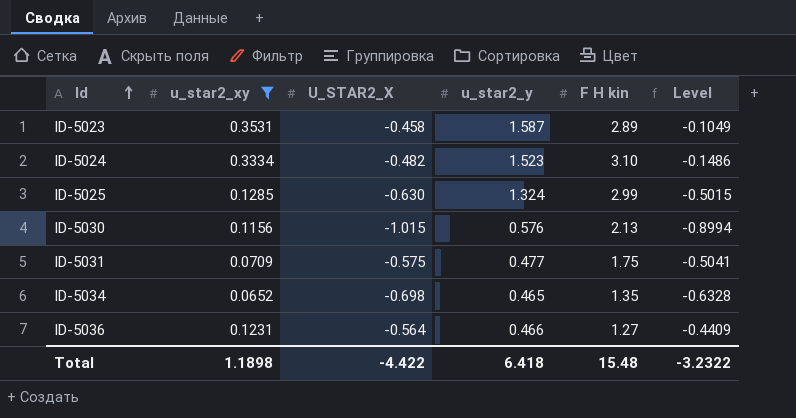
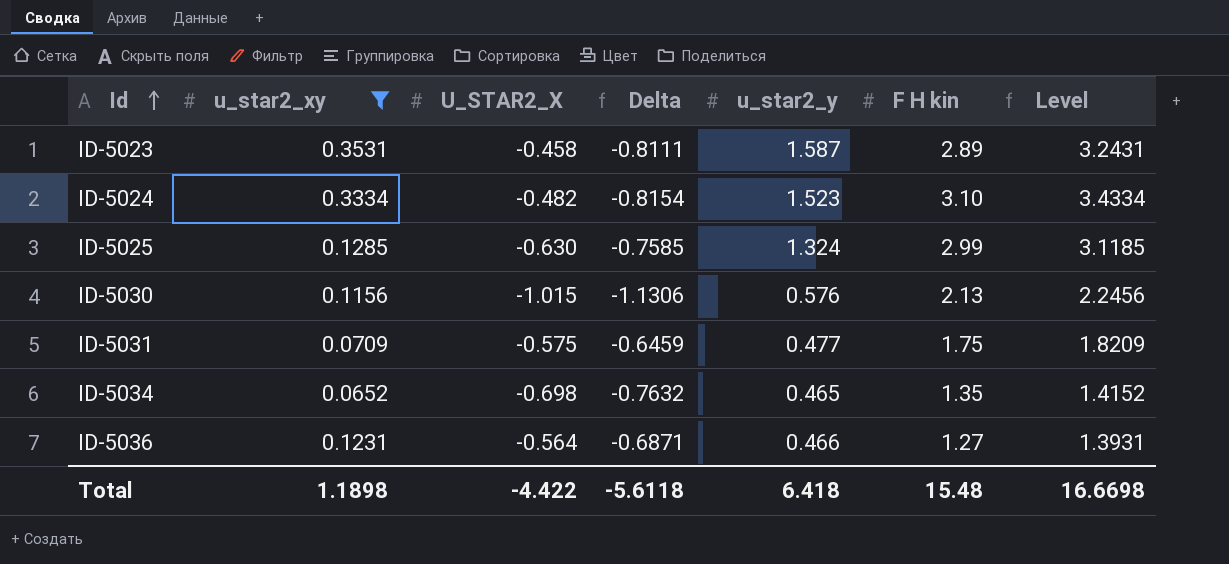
column Delta | formula: none -> [U_STAR2_X] - [u_star2_xy]
column Level | formula: [u_star2_xy] + [U_STAR2_X] -> [u_star2_xy] + [F H kin]
Total | Level: -3.2322 -> 16.6698

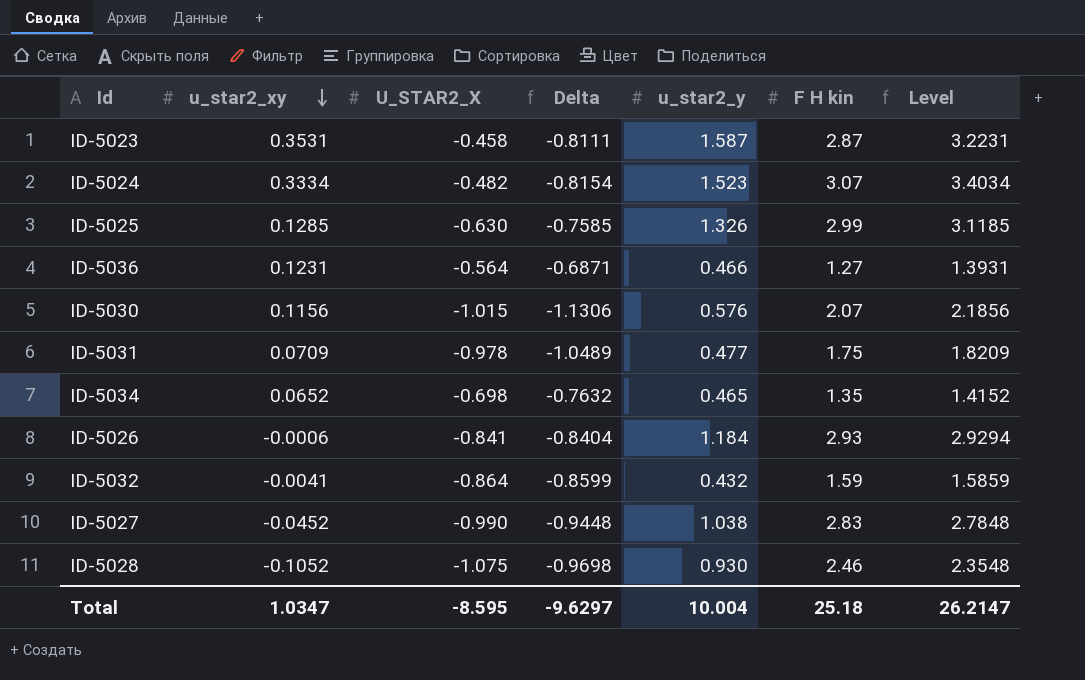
filter: u_star2_xy >= 0.0652 -> none
row order: Id ascending -> u_star2_xy descending
ID-5023 | F H kin: 2.89 -> 2.87
ID-5023 | Level: 3.2431 -> 3.2231
ID-5024 | F H kin: 3.10 -> 3.07
ID-5024 | Level: 3.4334 -> 3.4034
ID-5025 | u_star2_y: 1.324 -> 1.326
ID-5030 | F H kin: 2.13 -> 2.07
ID-5030 | Level: 2.2456 -> 2.1856
ID-5031 | U_STAR2_X: -0.575 -> -0.978
ID-5031 | Delta: -0.6459 -> -1.0489
Total | u_star2_xy: 1.1898 -> 1.0347
Total | U_STAR2_X: -4.422 -> -8.595
Total | Delta: -5.6118 -> -9.6297
Total | u_star2_y: 6.418 -> 10.004
Total | F H kin: 15.48 -> 25.18
Total | Level: 16.6698 -> 26.2147

